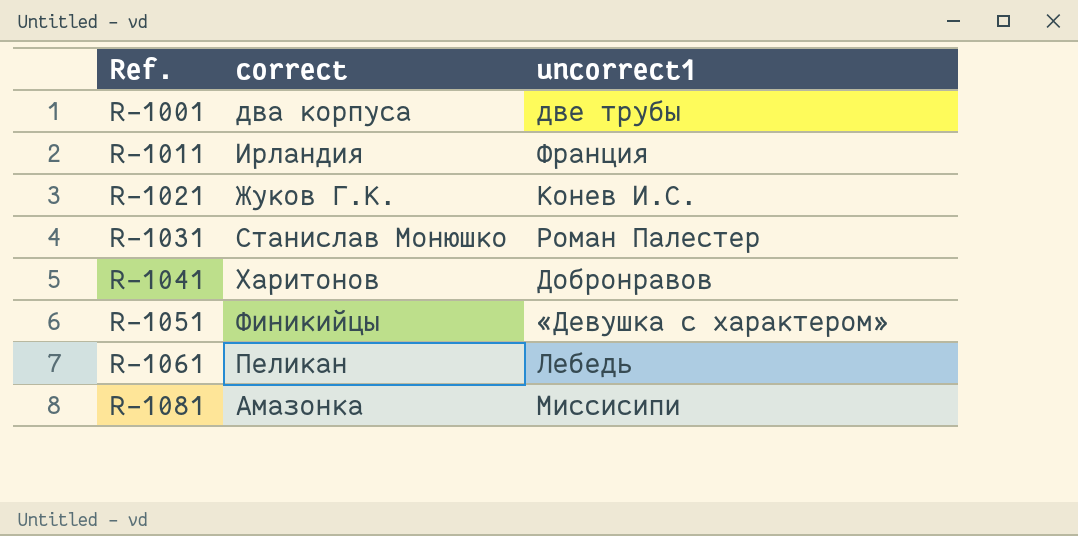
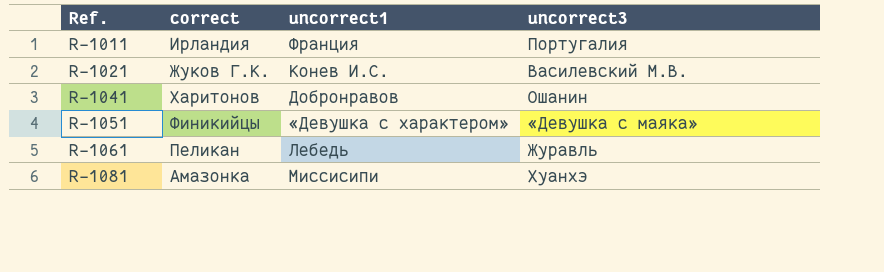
column uncorrect3 | position: none -> 4
row R-1001: два корпуса | две трубы -> none
row R-1031: Станислав Монюшко | Роман Палестер -> none

